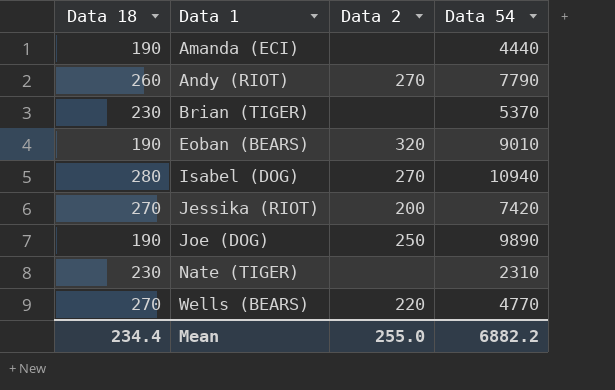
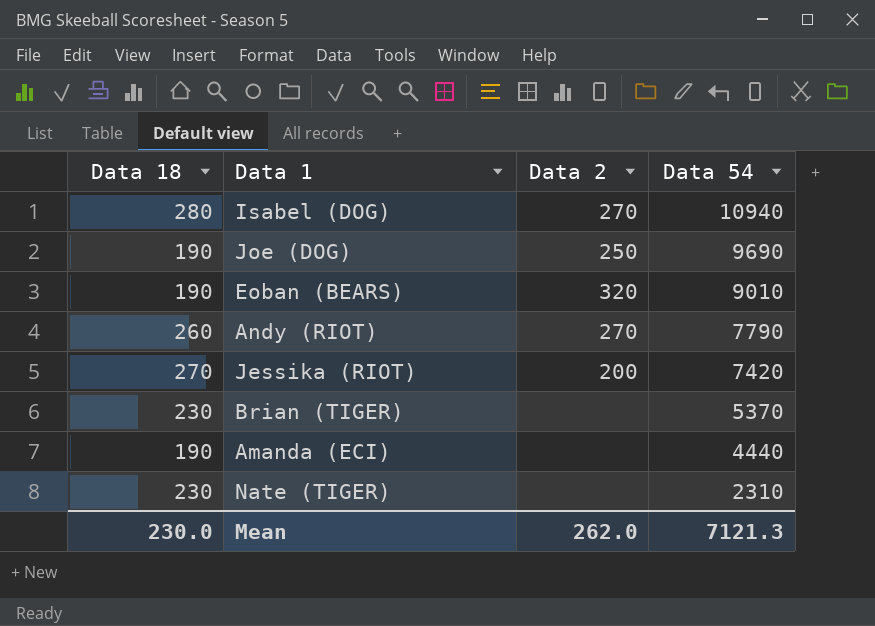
row order: Data 1 ascending -> Data 54 descending
row Wells (BEARS): 270 | 220 | 4770 -> none
Joe (DOG) | Data 54: 9890 -> 9690
Mean | Data 18: 234.4 -> 230.0
Mean | Data 2: 255.0 -> 262.0
Mean | Data 54: 6882.2 -> 7121.3

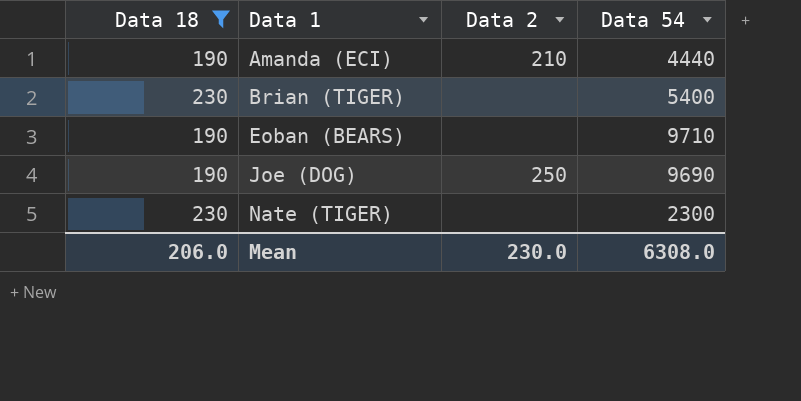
filter: none -> Data 18 <= 230
row order: Data 54 descending -> Data 1 ascending
Amanda (ECI) | Data 2: none -> 210
Brian (TIGER) | Data 54: 5370 -> 5400
Eoban (BEARS) | Data 2: 320 -> none
Eoban (BEARS) | Data 54: 9010 -> 9710
Nate (TIGER) | Data 54: 2310 -> 2300
Mean | Data 18: 230.0 -> 206.0
Mean | Data 2: 262.0 -> 230.0
Mean | Data 54: 7121.3 -> 6308.0

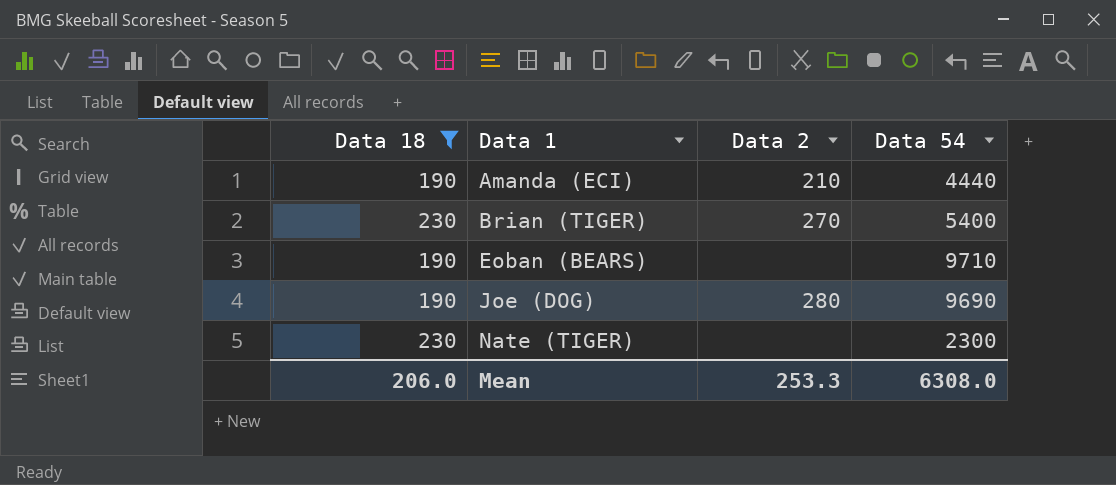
Brian (TIGER) | Data 2: none -> 270
Joe (DOG) | Data 2: 250 -> 280
Mean | Data 2: 230.0 -> 253.3

